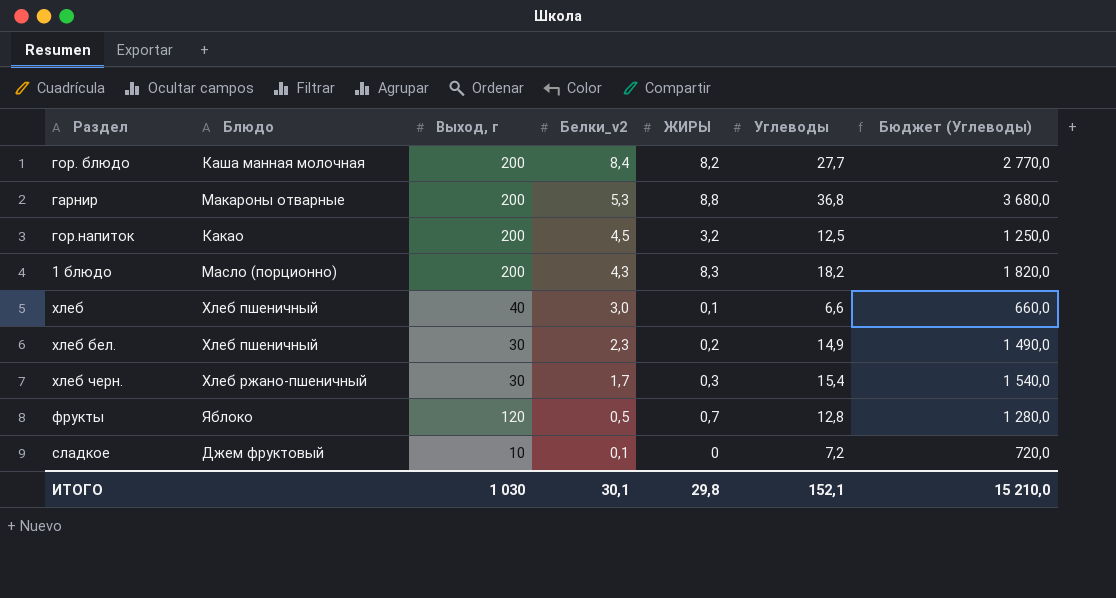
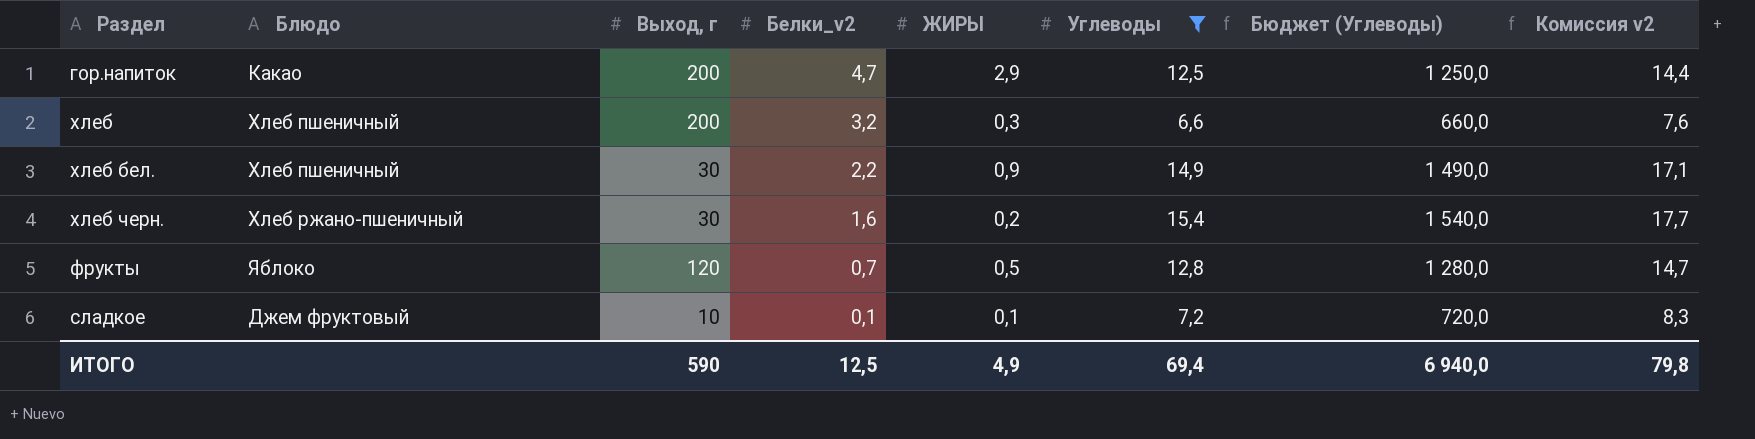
filter: none -> Углеводы <= 15,4
column Комиссия v2 | formula: none -> [Углеводы] * 1,15
гор.напиток | Белки_v2: 4,5 -> 4,7
гор.напиток | ЖИРЫ: 3,2 -> 2,9
хлеб | Выход, г: 40 -> 200
хлеб | Белки_v2: 3,0 -> 3,2
хлеб | ЖИРЫ: 0,1 -> 0,3
хлеб бел. | Белки_v2: 2,3 -> 2,2
хлеб бел. | ЖИРЫ: 0,2 -> 0,9
хлеб черн. | Белки_v2: 1,7 -> 1,6
хлеб черн. | ЖИРЫ: 0,3 -> 0,2
фрукты | Белки_v2: 0,5 -> 0,7
фрукты | ЖИРЫ: 0,7 -> 0,5
сладкое | ЖИРЫ: 0 -> 0,1
ИТОГО | Выход, г: 1 030 -> 590
ИТОГО | Белки_v2: 30,1 -> 12,5
ИТОГО | ЖИРЫ: 29,8 -> 4,9
ИТОГО | Углеводы: 152,1 -> 69,4
ИТОГО | Бюджет (Углеводы): 15 210,0 -> 6 940,0

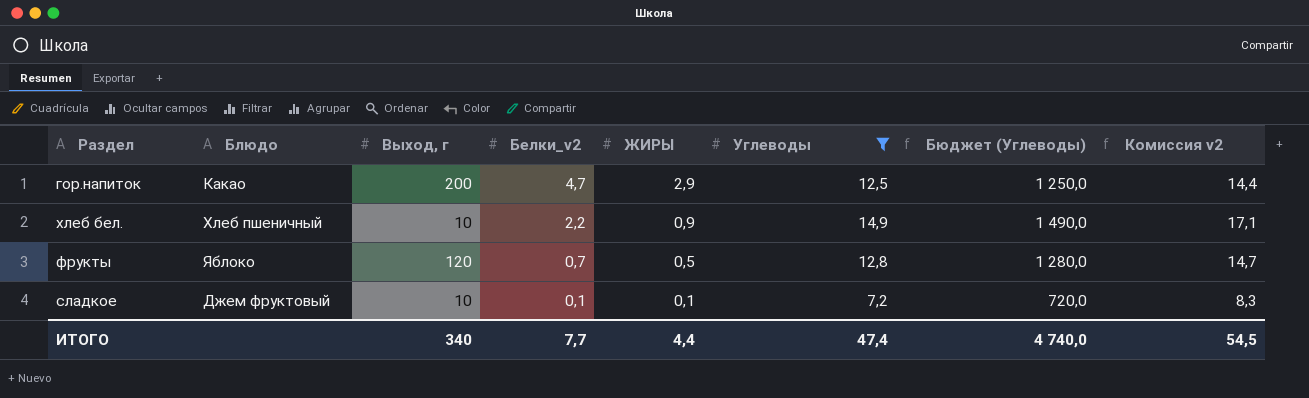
row хлеб: Хлеб пшеничный | 200 | 3,2 | 0,3 | 6,6 | 660,0 | 7,6 -> none
row хлеб черн.: Хлеб ржано-пшеничный | 30 | 1,6 | 0,2 | 15,4 | 1 540,0 | 17,7 -> none
хлеб бел. | Выход, г: 30 -> 10
ИТОГО | Выход, г: 590 -> 340
ИТОГО | Белки_v2: 12,5 -> 7,7
ИТОГО | ЖИРЫ: 4,9 -> 4,4
ИТОГО | Углеводы: 69,4 -> 47,4
ИТОГО | Бюджет (Углеводы): 6 940,0 -> 4 740,0
ИТОГО | Комиссия v2: 79,8 -> 54,5

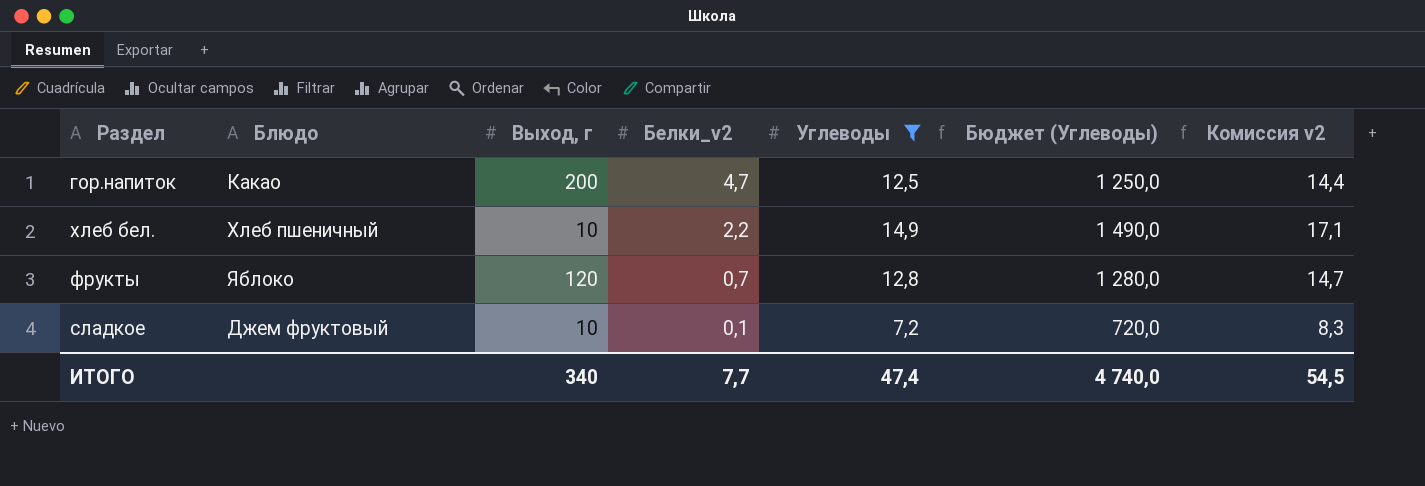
column ЖИРЫ | position: 5 -> none

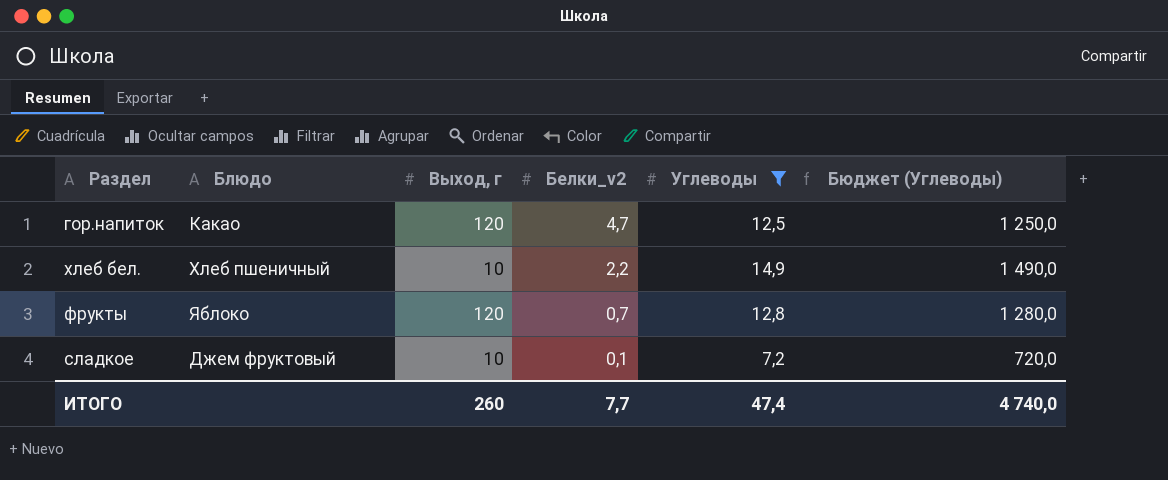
column Комиссия v2 | formula: [Углеводы] * 1,15 -> none
гор.напиток | Выход, г: 200 -> 120
ИТОГО | Выход, г: 340 -> 260

